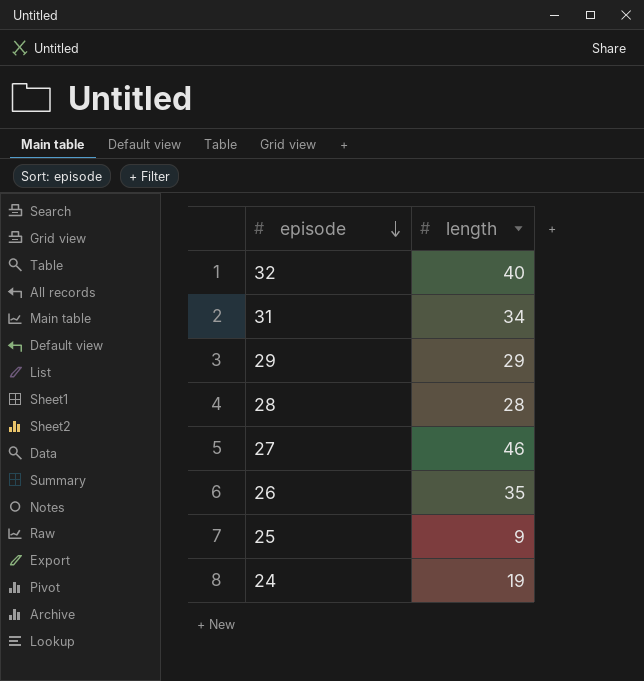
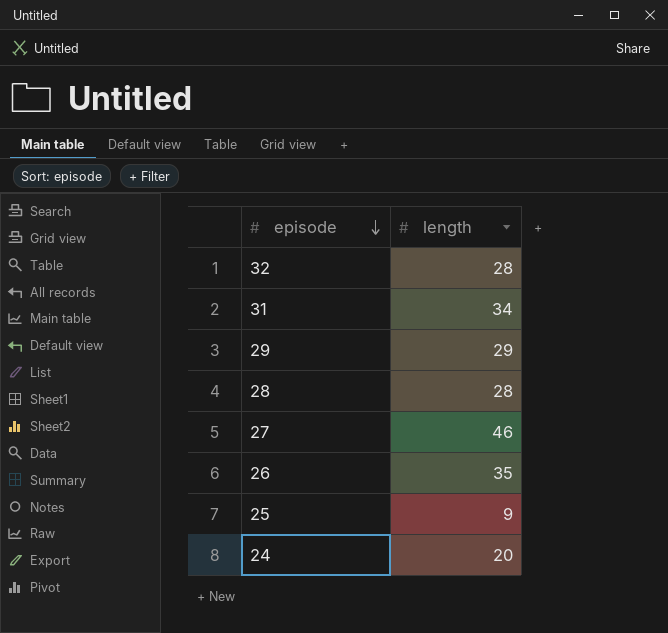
32 | length: 40 -> 28
24 | length: 19 -> 20

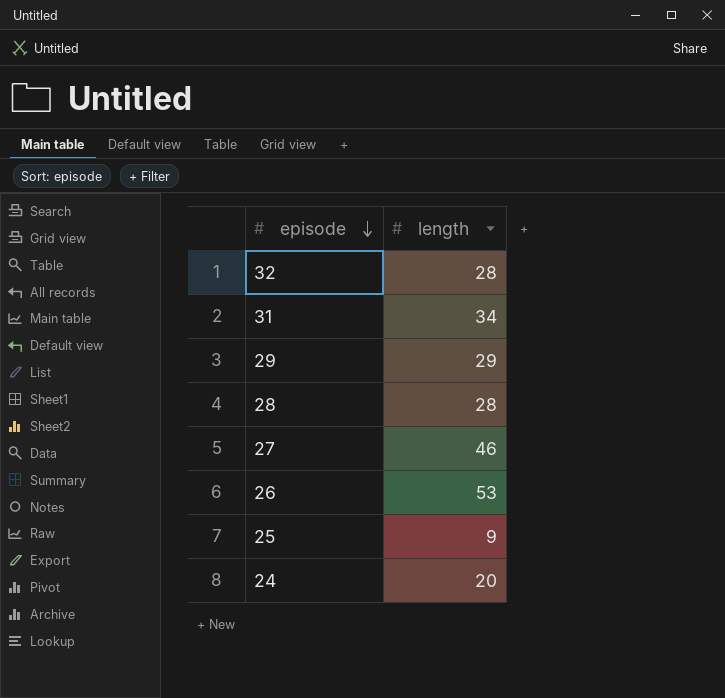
26 | length: 35 -> 53

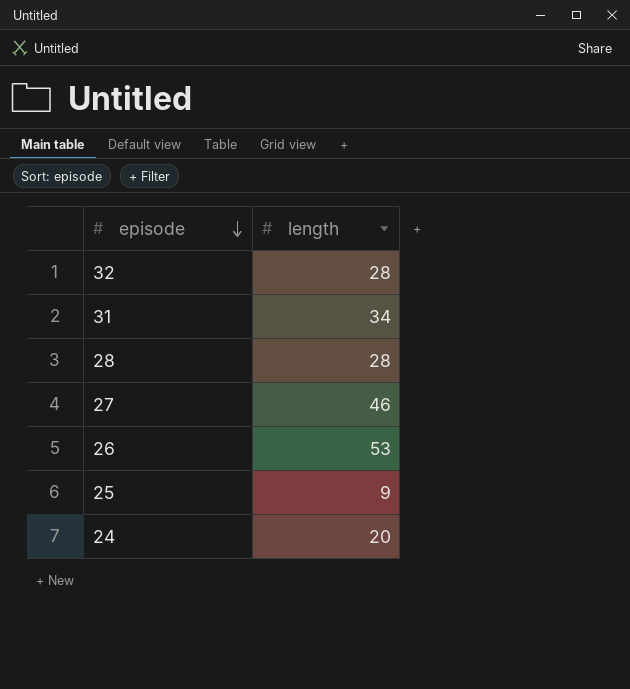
row 29: 29 -> none

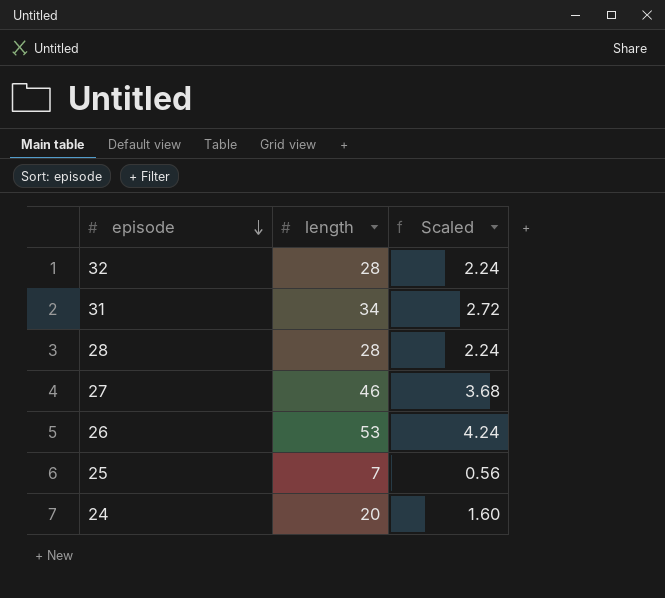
column Scaled | formula: none -> [length] * 0.08
25 | length: 9 -> 7

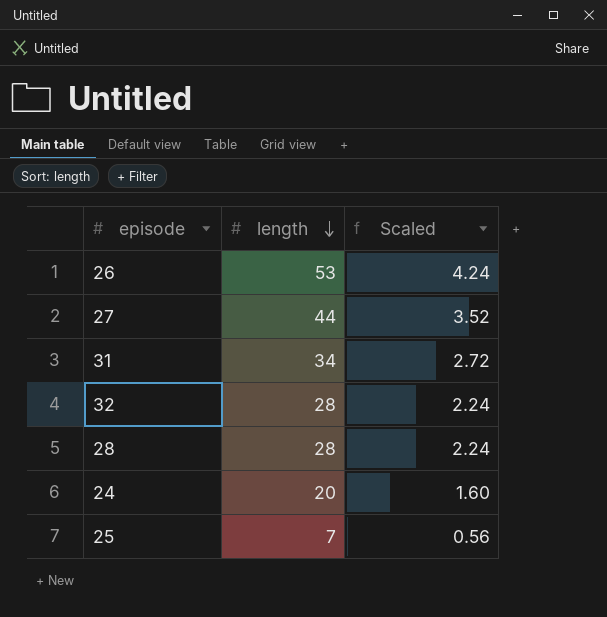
row order: episode descending -> length descending
27 | length: 46 -> 44
27 | Scaled: 3.68 -> 3.52

